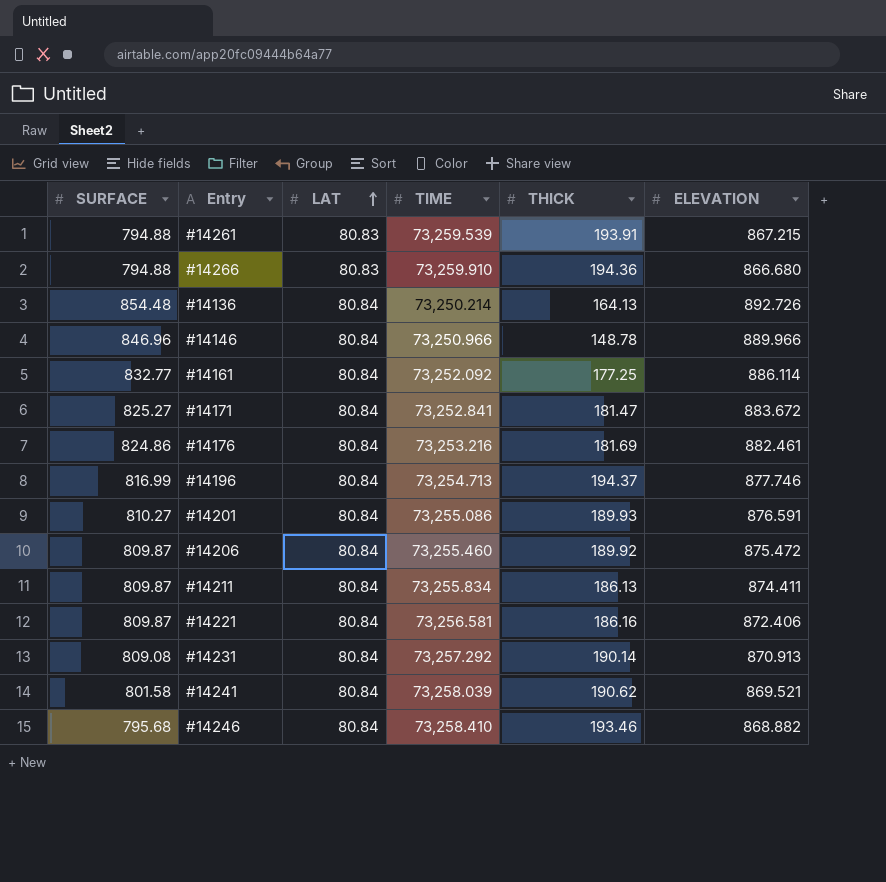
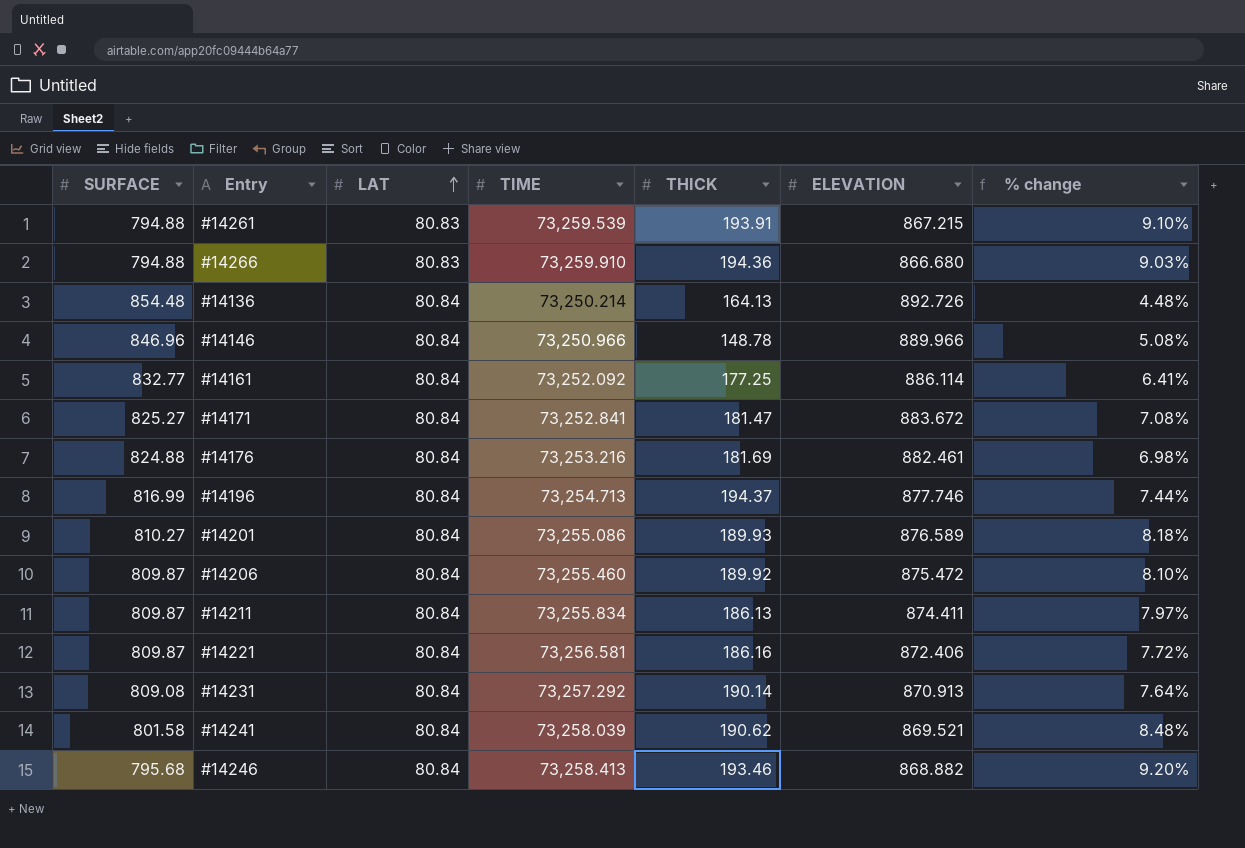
column % change | formula: none -> ([ELEVATION] - [SURFACE]) / [SURFACE]
#14176 | SURFACE: 824.86 -> 824.88
#14201 | ELEVATION: 876.591 -> 876.589
#14246 | TIME: 73,258.410 -> 73,258.413

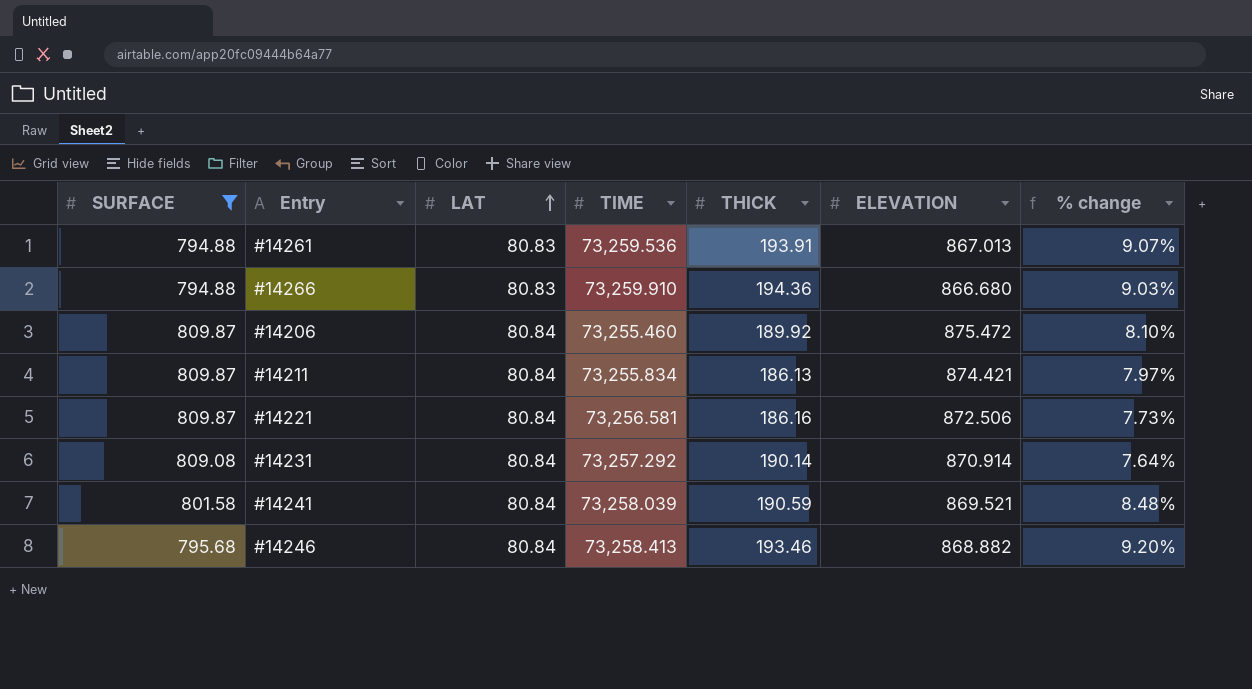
filter: none -> SURFACE <= 809.87
#14261 | TIME: 73,259.539 -> 73,259.536
#14261 | ELEVATION: 867.215 -> 867.013
#14261 | % change: 9.10% -> 9.07%
#14211 | ELEVATION: 874.411 -> 874.421
#14221 | ELEVATION: 872.406 -> 872.506
#14221 | % change: 7.72% -> 7.73%
#14231 | ELEVATION: 870.913 -> 870.914
#14241 | THICK: 190.62 -> 190.59

